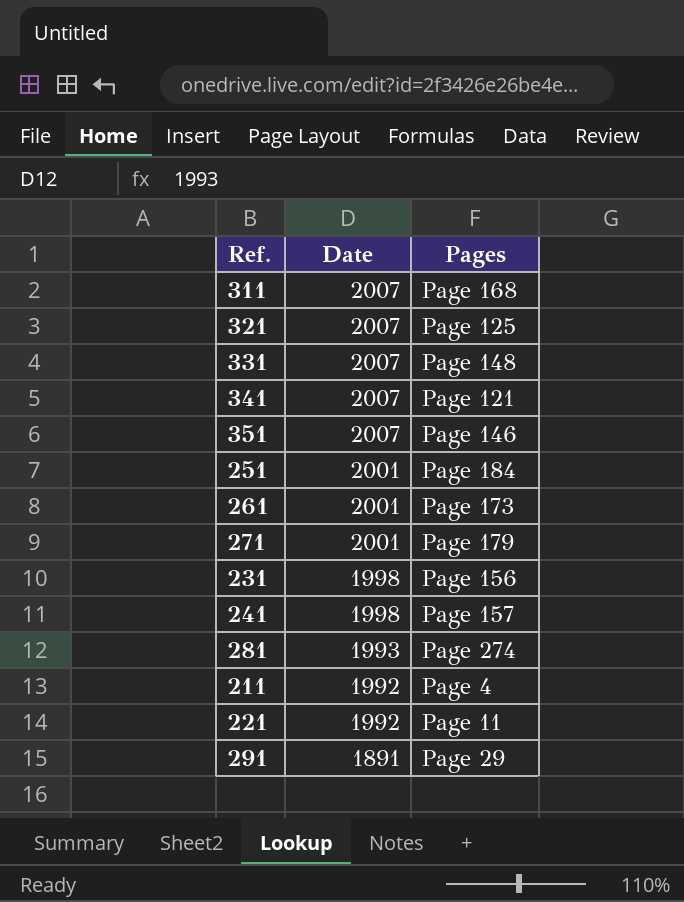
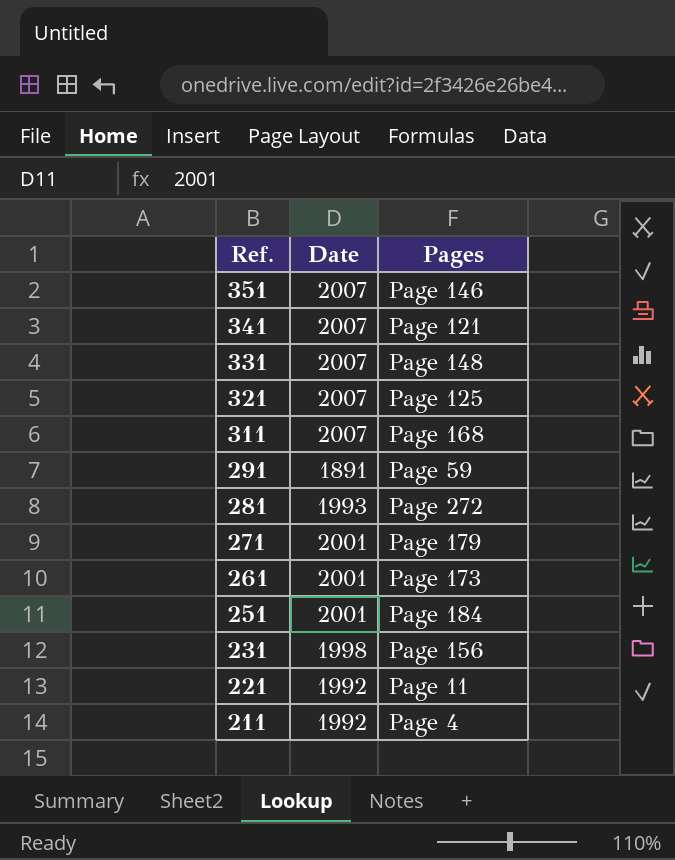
row order: Date descending -> Ref. descending
row 241: 1998 | Page 157 -> none
291 | Pages: Page 29 -> Page 59
281 | Pages: Page 274 -> Page 272

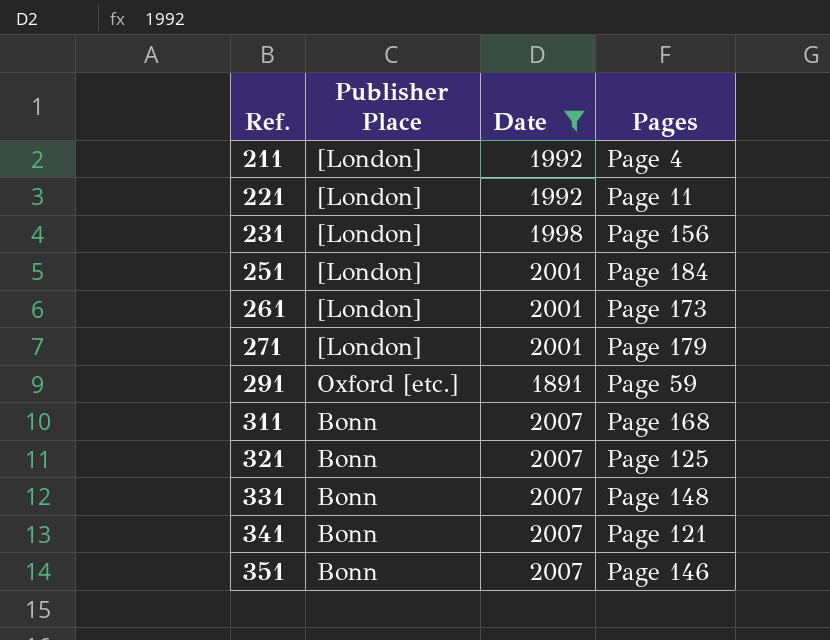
filter: none -> Date != 1993
row order: Ref. descending -> Ref. ascending
column Publisher Place | position: none -> 2

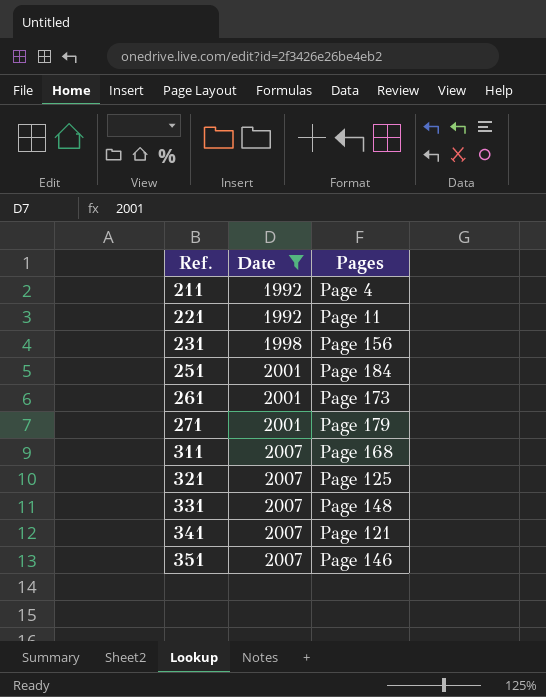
column Publisher Place | position: 2 -> none
row 291: Oxford [etc.] | 1891 | Page 59 -> none

